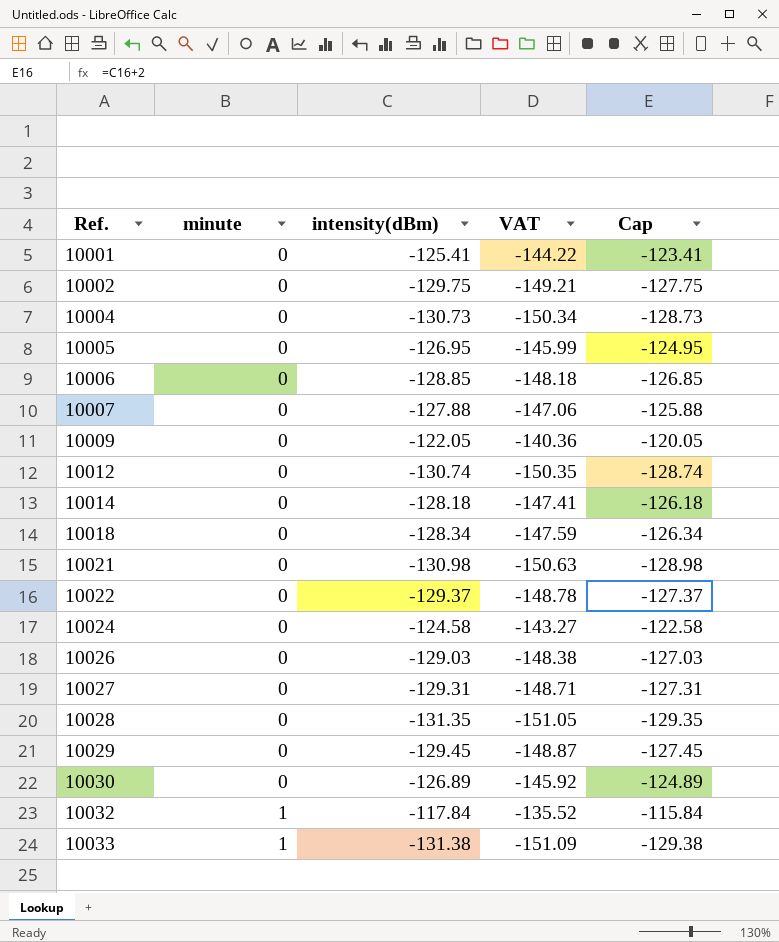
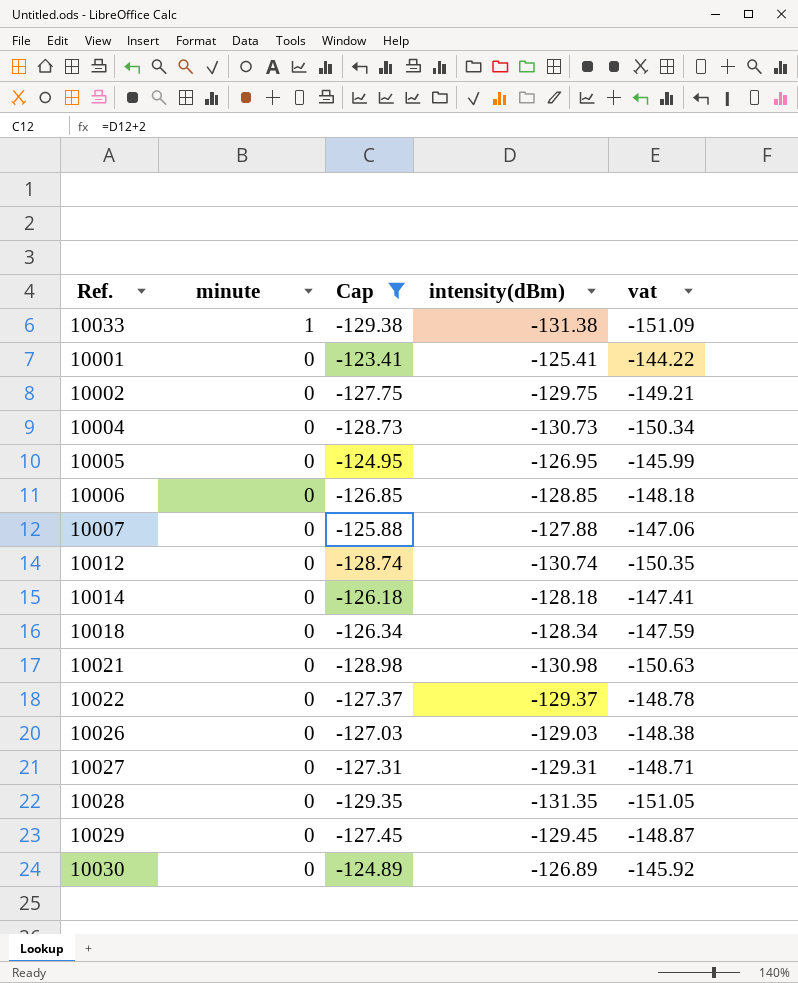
filter: none -> Cap <= -123.41
row order: Ref. ascending -> minute descending
column Cap | position: 5 -> 3
column name: VAT -> vat

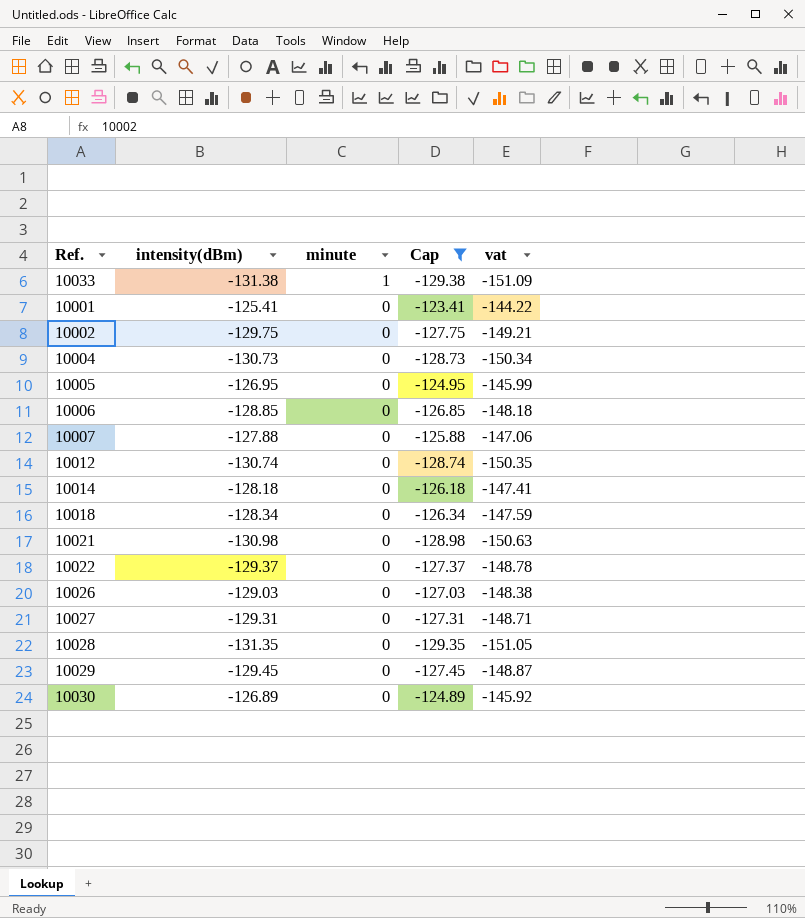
column intensity(dBm) | position: 4 -> 2

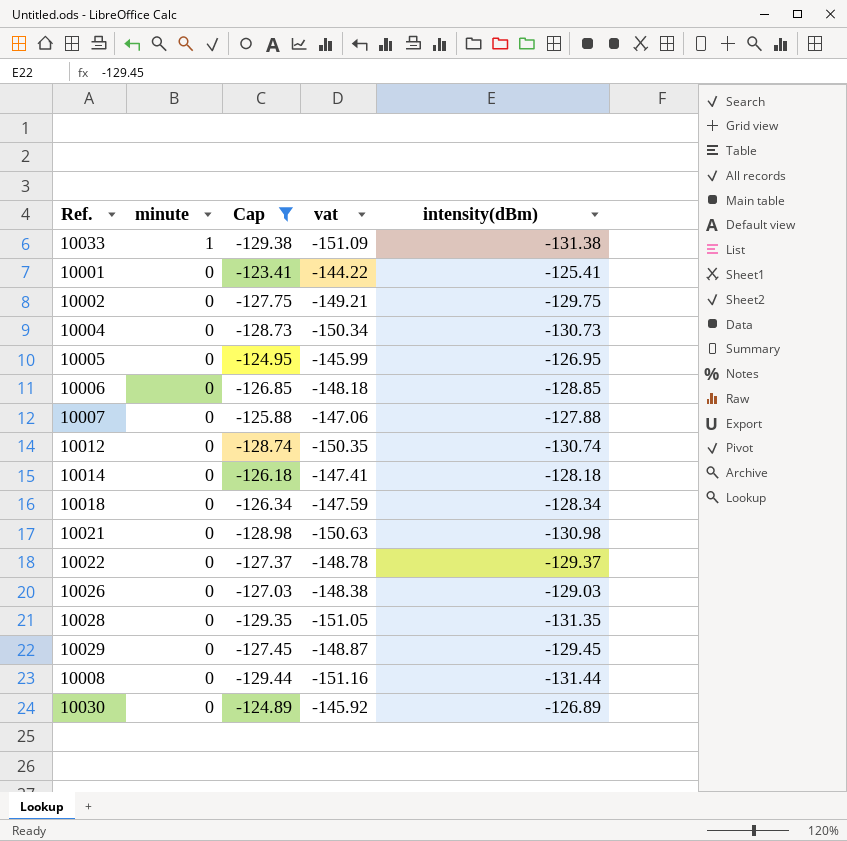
column intensity(dBm) | position: 2 -> 5
row 10027: -129.31 | 0 | -127.31 | -148.71 -> none
row 10008: none -> 0 | -129.44 | -151.16 | -131.44

